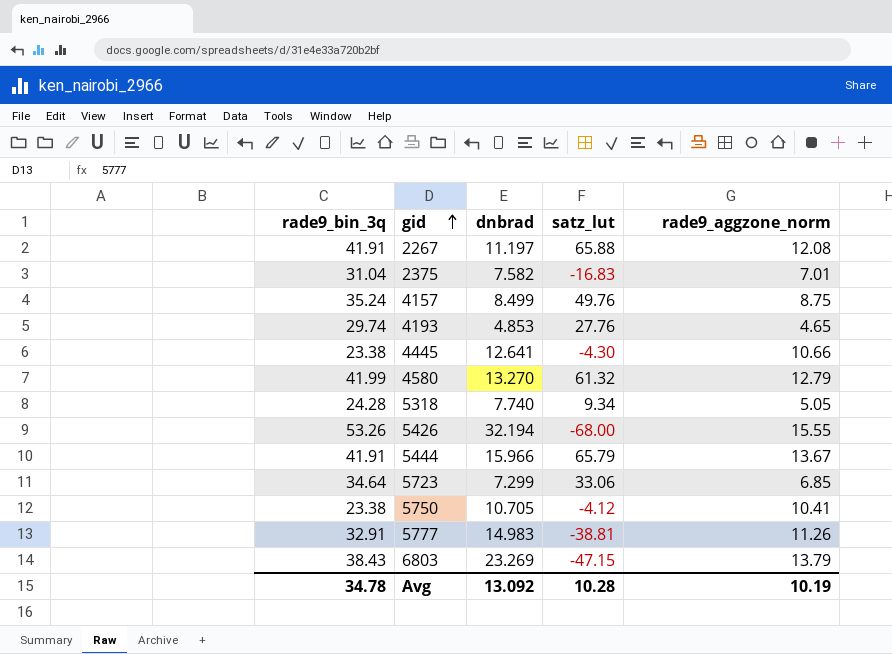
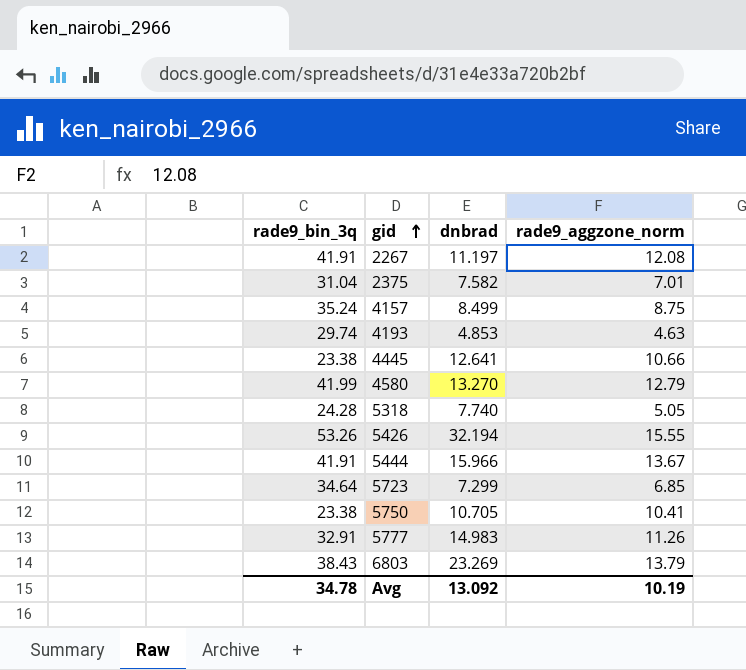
column satz_lut | position: 4 -> none
4193 | rade9_aggzone_norm: 4.65 -> 4.63

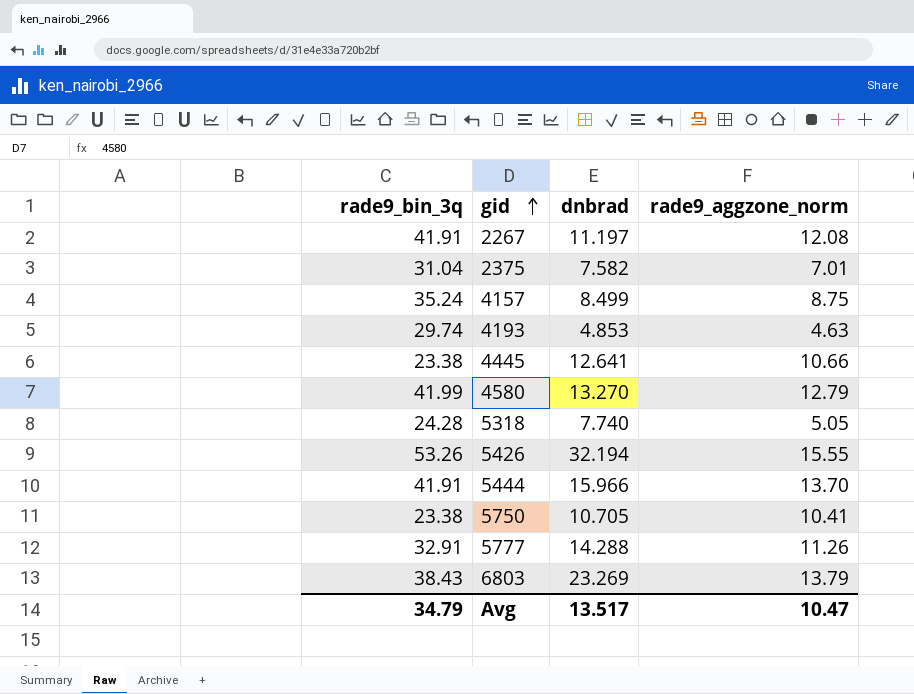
row 5723: 34.64 | 7.299 | 6.85 -> none
5444 | rade9_aggzone_norm: 13.67 -> 13.70
5777 | dnbrad: 14.983 -> 14.288
Avg | rade9_bin_3q: 34.78 -> 34.79
Avg | dnbrad: 13.092 -> 13.517
Avg | rade9_aggzone_norm: 10.19 -> 10.47

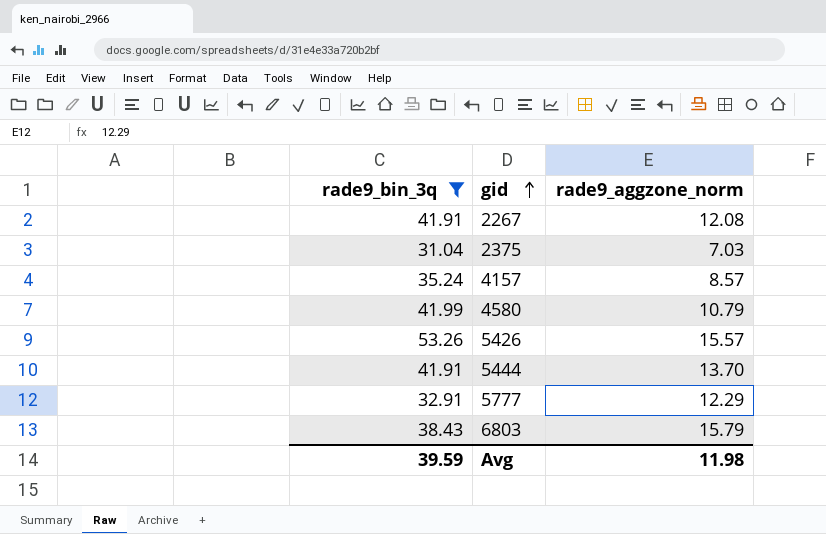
filter: none -> rade9_bin_3q >= 31.04
column dnbrad | position: 3 -> none
2375 | rade9_aggzone_norm: 7.01 -> 7.03
4157 | rade9_aggzone_norm: 8.75 -> 8.57
4580 | rade9_aggzone_norm: 12.79 -> 10.79
5426 | rade9_aggzone_norm: 15.55 -> 15.57
5777 | rade9_aggzone_norm: 11.26 -> 12.29
6803 | rade9_aggzone_norm: 13.79 -> 15.79
Avg | rade9_bin_3q: 34.79 -> 39.59
Avg | rade9_aggzone_norm: 10.47 -> 11.98

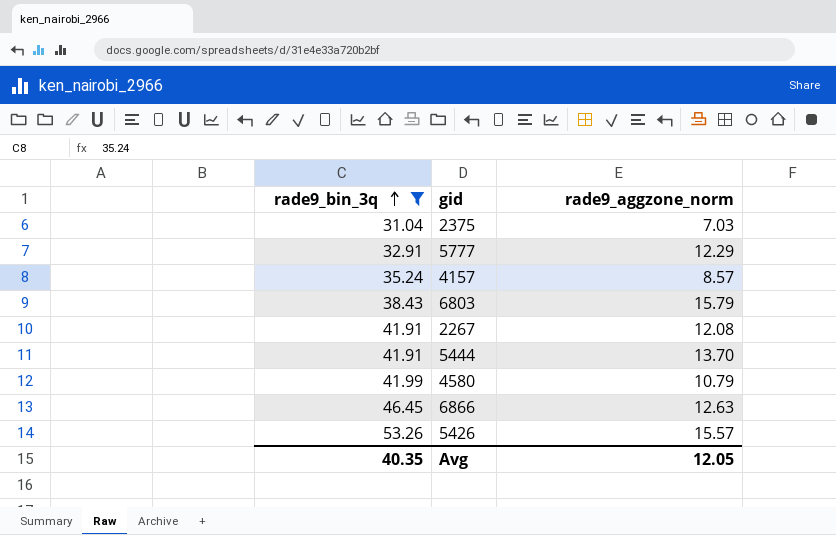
row order: gid ascending -> rade9_bin_3q ascending
row 6866: none -> 46.45 | 12.63
Avg | rade9_bin_3q: 39.59 -> 40.35
Avg | rade9_aggzone_norm: 11.98 -> 12.05

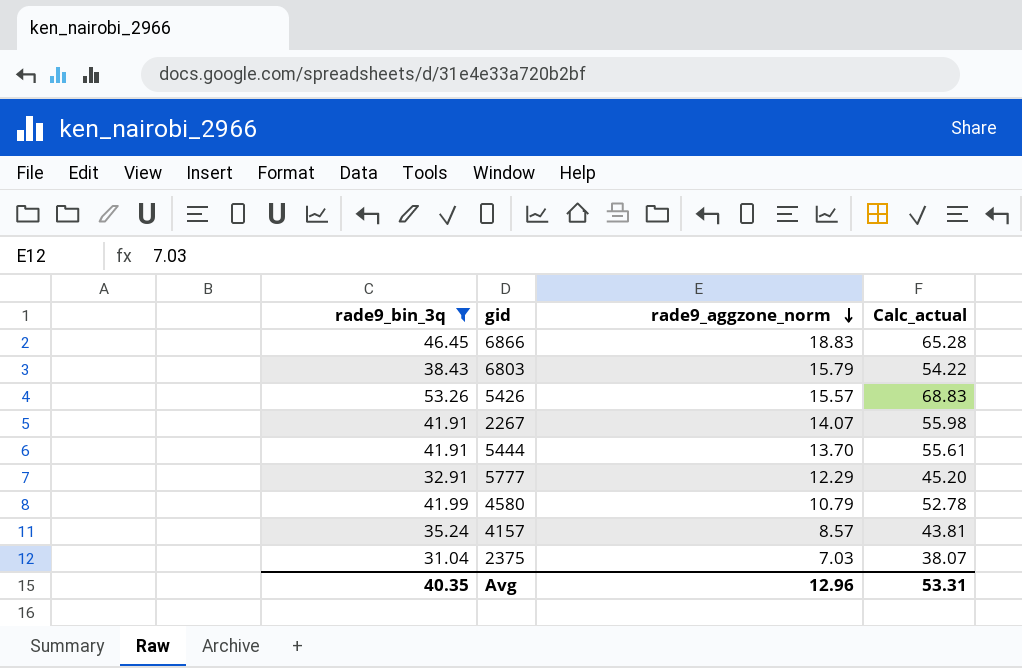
row order: rade9_bin_3q ascending -> rade9_aggzone_norm descending
column Calc_actual | formula: none -> [rade9_bin_3q] + [rade9_aggzone_norm]
6866 | rade9_aggzone_norm: 12.63 -> 18.83
2267 | rade9_aggzone_norm: 12.08 -> 14.07
Avg | rade9_aggzone_norm: 12.05 -> 12.96

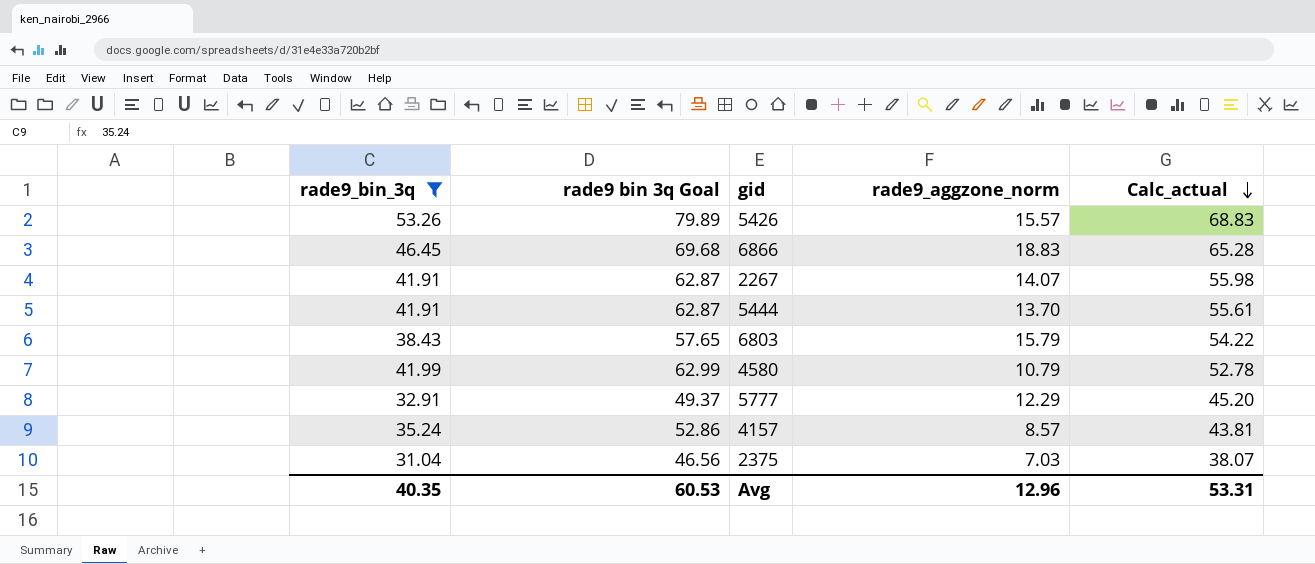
row order: rade9_aggzone_norm descending -> Calc_actual descending
column rade9 bin 3q Goal | formula: none -> [rade9_bin_3q] * 1.5

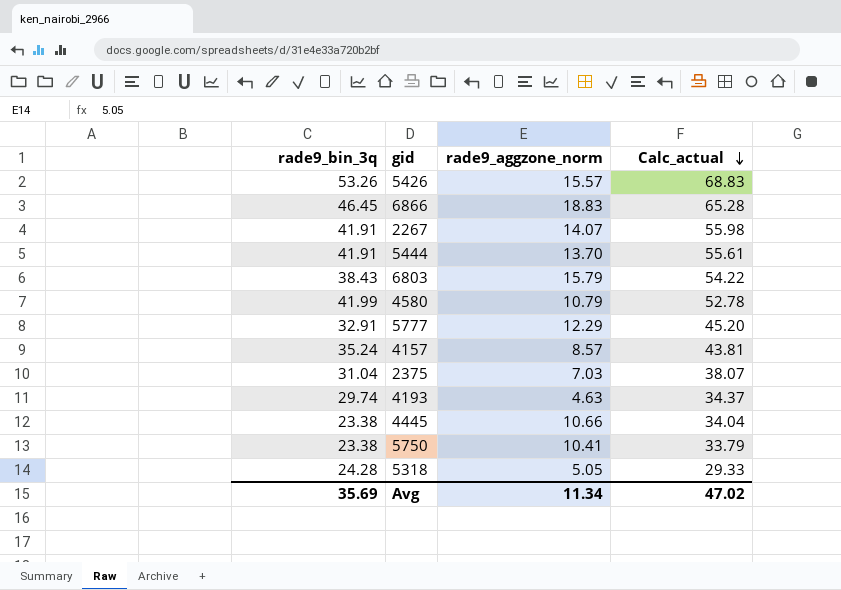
filter: rade9_bin_3q >= 31.04 -> none
column rade9 bin 3q Goal | formula: [rade9_bin_3q] * 1.5 -> none
Avg | rade9_bin_3q: 40.35 -> 35.69
Avg | rade9_aggzone_norm: 12.96 -> 11.34
Avg | Calc_actual: 53.31 -> 47.02

